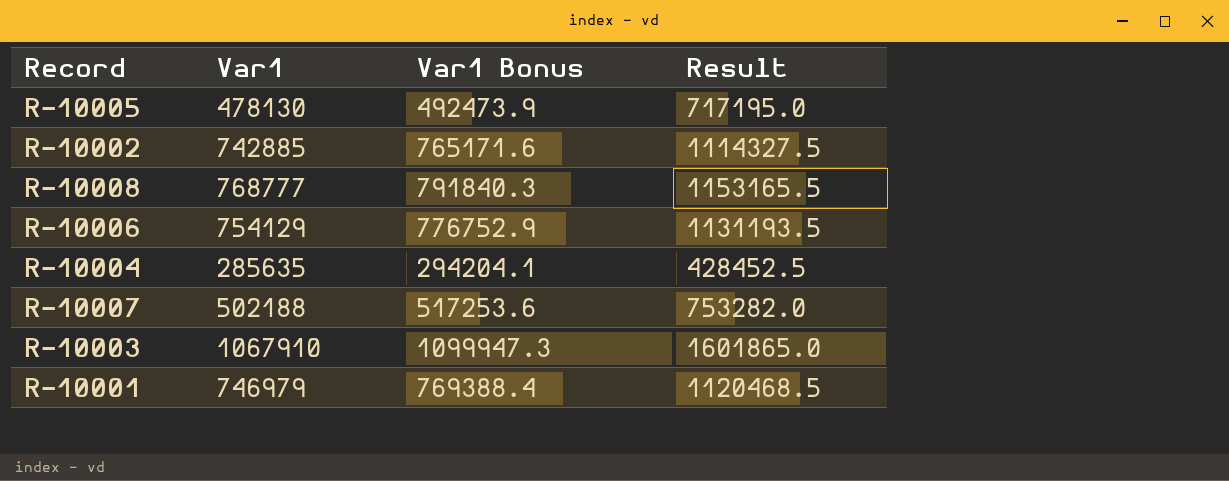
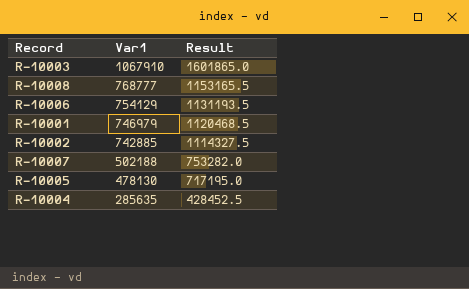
row order: none -> Var1 descending
column Var1 Bonus | formula: [Var1] * 1.03 -> none

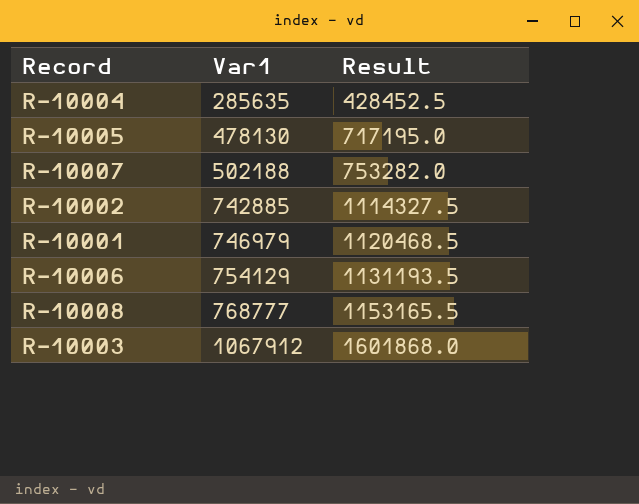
row order: Var1 descending -> Var1 ascending
R-10003 | Var1: 1067910 -> 1067912
R-10003 | Result: 1601865.0 -> 1601868.0

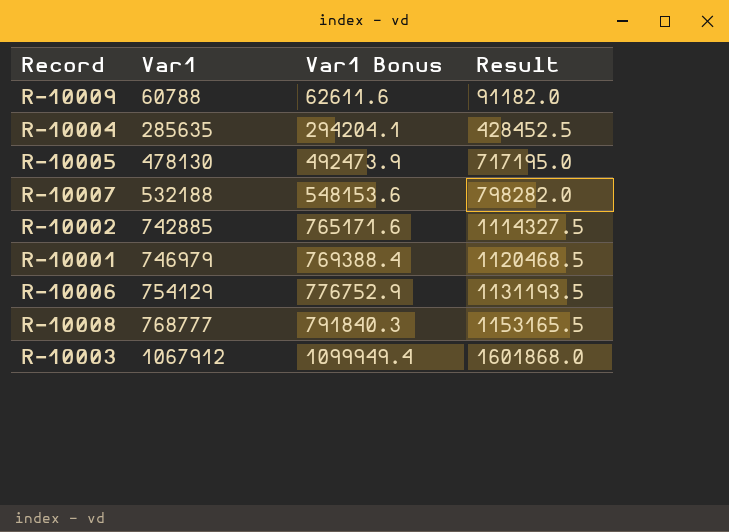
column Var1 Bonus | formula: none -> [Var1] * 1.03
row R-10009: none -> 60788 | 62611.6 | 91182.0
R-10007 | Var1: 502188 -> 532188
R-10007 | Result: 753282.0 -> 798282.0

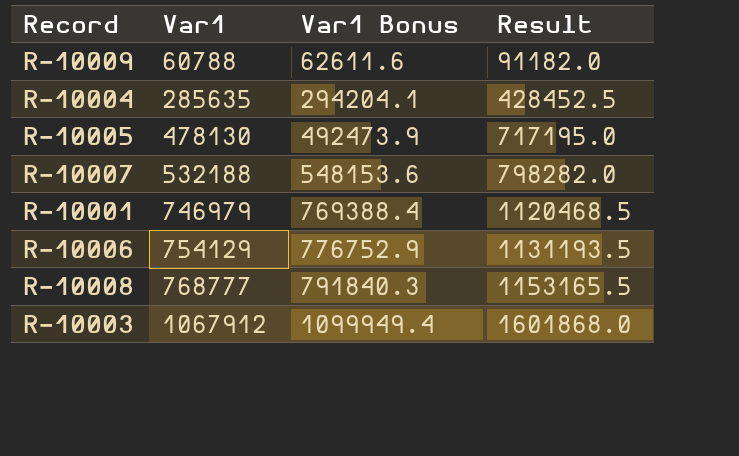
row R-10002: 742885 | 765171.6 | 1114327.5 -> none

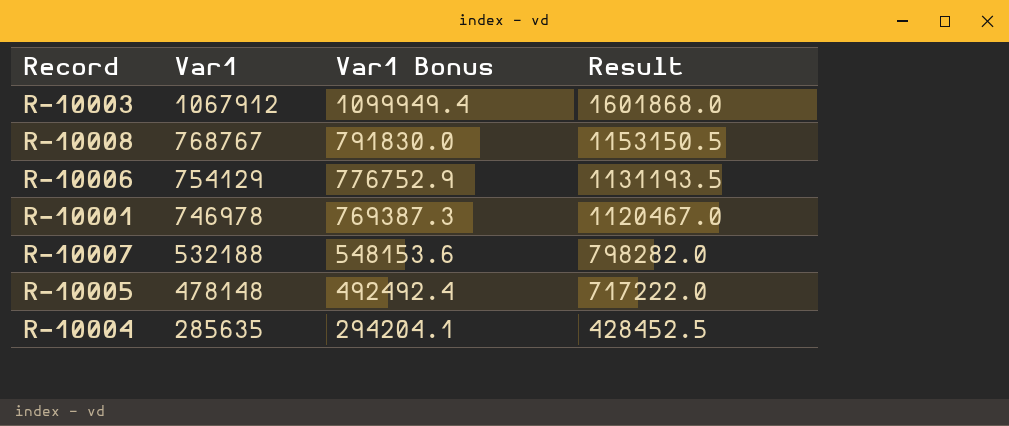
row order: Var1 ascending -> Var1 descending
row R-10009: 60788 | 62611.6 | 91182.0 -> none
R-10008 | Var1: 768777 -> 768767
R-10008 | Var1 Bonus: 791840.3 -> 791830.0
R-10008 | Result: 1153165.5 -> 1153150.5
R-10001 | Var1: 746979 -> 746978
R-10001 | Var1 Bonus: 769388.4 -> 769387.3
R-10001 | Result: 1120468.5 -> 1120467.0
R-10005 | Var1: 478130 -> 478148
R-10005 | Var1 Bonus: 492473.9 -> 492492.4
R-10005 | Result: 717195.0 -> 717222.0

